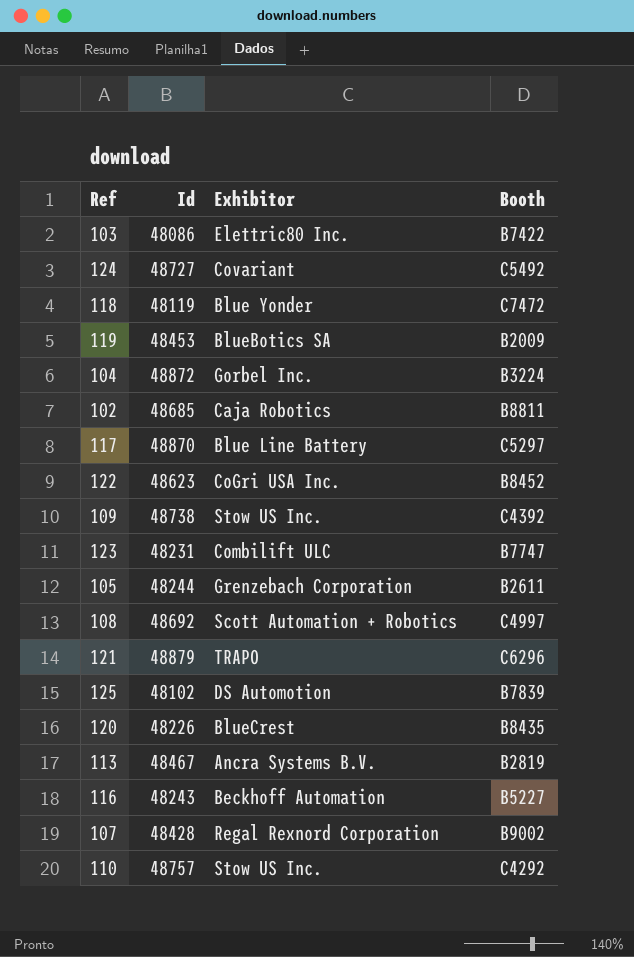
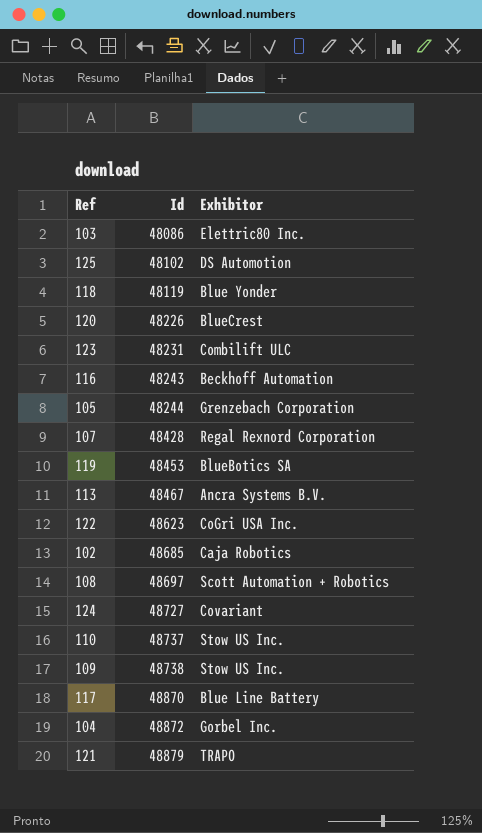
row order: none -> Id ascending
column Booth | position: 4 -> none
108 | Id: 48692 -> 48697
110 | Id: 48757 -> 48737

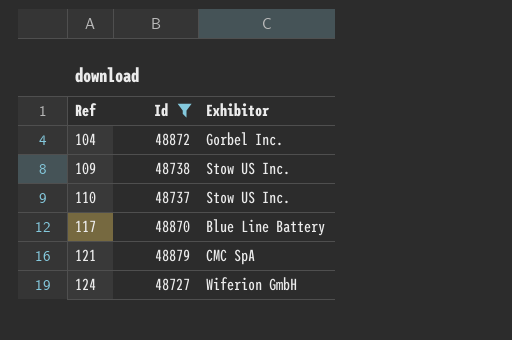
filter: none -> Id >= 48727
row order: Id ascending -> Ref ascending
121 | Exhibitor: TRAPO -> CMC SpA
124 | Exhibitor: Covariant -> Wiferion GmbH

